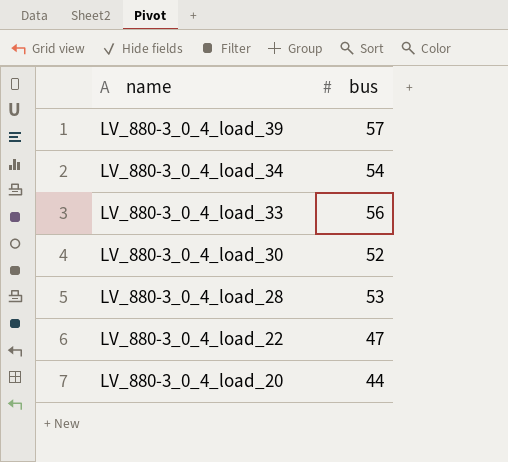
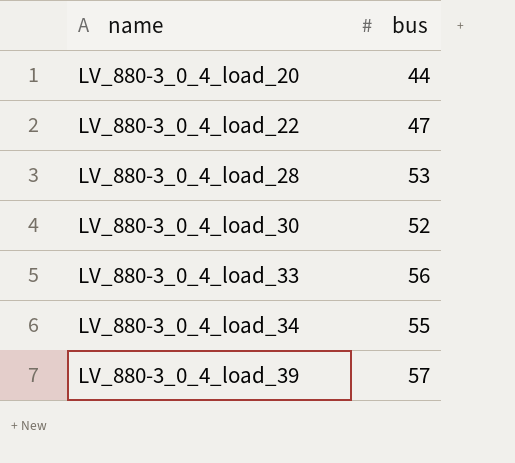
row order: name descending -> name ascending
LV_880-3_0_4_load_34 | bus: 54 -> 55

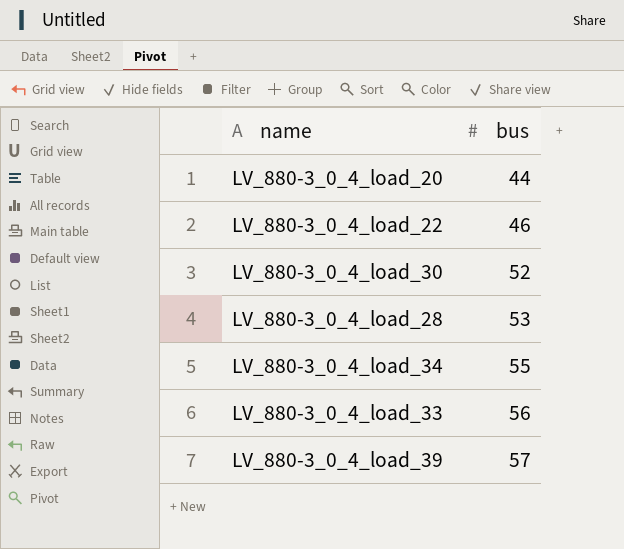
row order: name ascending -> bus ascending
LV_880-3_0_4_load_22 | bus: 47 -> 46

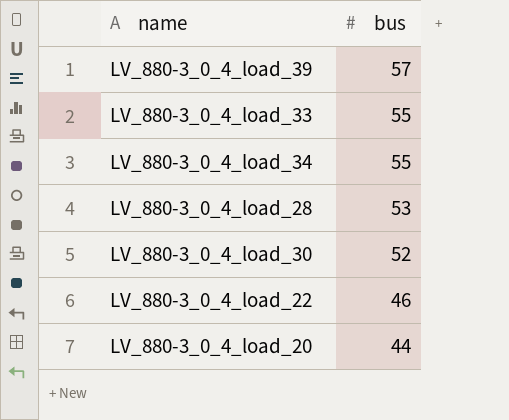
row order: bus ascending -> bus descending
LV_880-3_0_4_load_33 | bus: 56 -> 55

